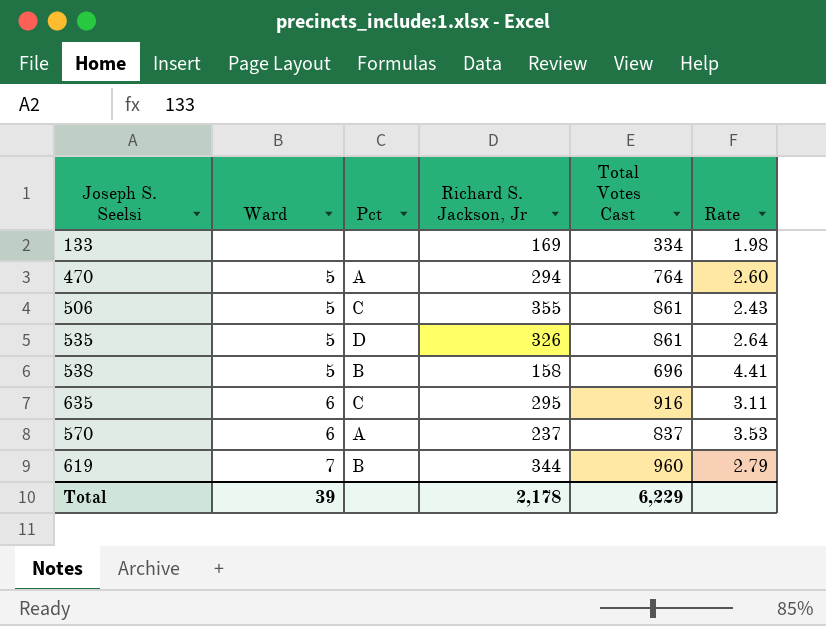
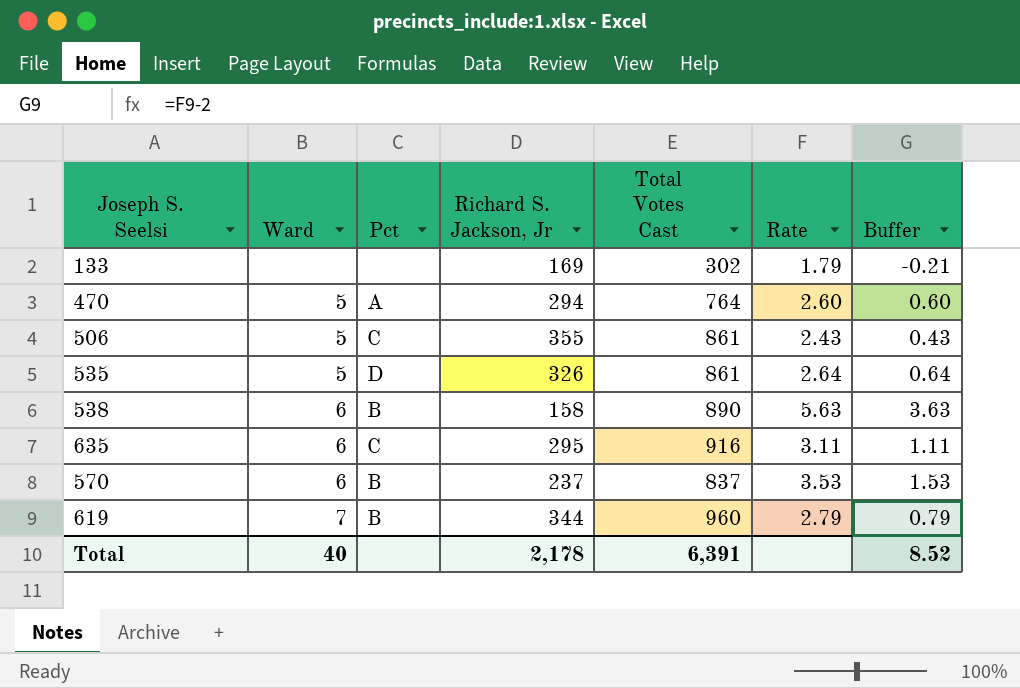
column Buffer | formula: none -> [Rate] - 2
133 | Total Votes Cast: 334 -> 302
133 | Rate: 1.98 -> 1.79
538 | Ward: 5 -> 6
538 | Total Votes Cast: 696 -> 890
538 | Rate: 4.41 -> 5.63
570 | Pct: A -> B
Total | Ward: 39 -> 40
Total | Total Votes Cast: 6,229 -> 6,391

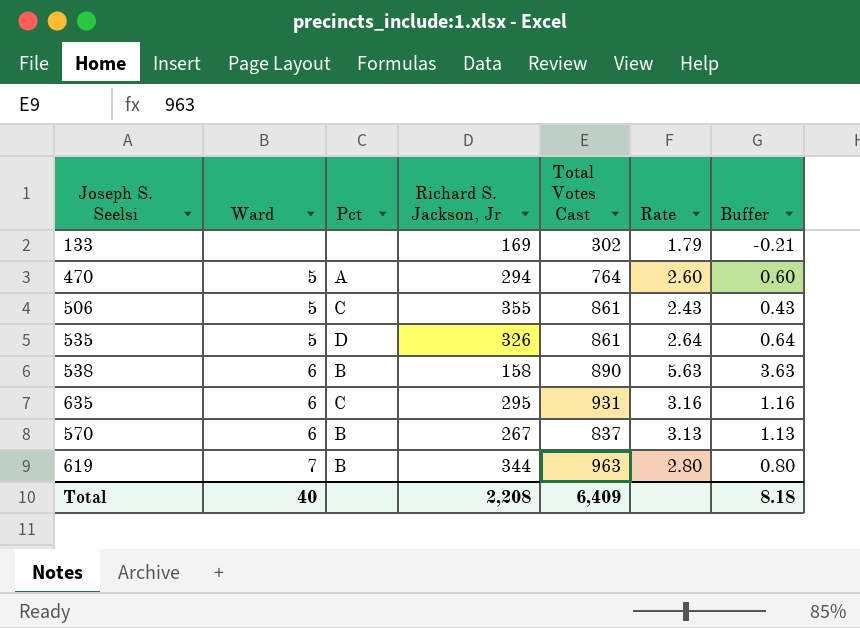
635 | Total Votes Cast: 916 -> 931
635 | Rate: 3.11 -> 3.16
635 | Buffer: 1.11 -> 1.16
570 | Richard S. Jackson, Jr: 237 -> 267
570 | Rate: 3.53 -> 3.13
570 | Buffer: 1.53 -> 1.13
619 | Total Votes Cast: 960 -> 963
619 | Rate: 2.79 -> 2.80
619 | Buffer: 0.79 -> 0.80
Total | Richard S. Jackson, Jr: 2,178 -> 2,208
Total | Total Votes Cast: 6,391 -> 6,409
Total | Buffer: 8.52 -> 8.18

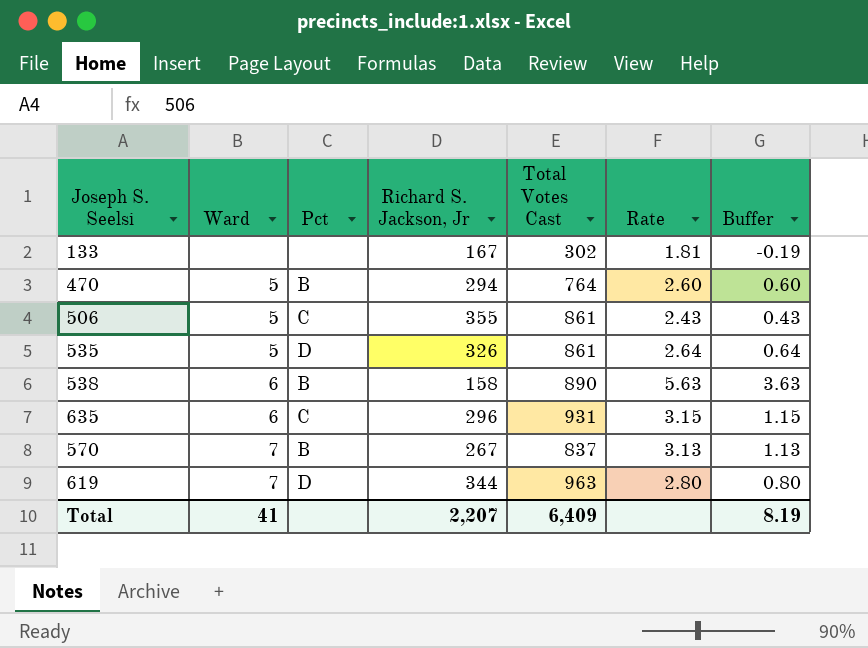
133 | Richard S. Jackson, Jr: 169 -> 167
133 | Rate: 1.79 -> 1.81
133 | Buffer: -0.21 -> -0.19
470 | Pct: A -> B
635 | Richard S. Jackson, Jr: 295 -> 296
635 | Rate: 3.16 -> 3.15
635 | Buffer: 1.16 -> 1.15
570 | Ward: 6 -> 7
619 | Pct: B -> D
Total | Ward: 40 -> 41
Total | Richard S. Jackson, Jr: 2,208 -> 2,207
Total | Buffer: 8.18 -> 8.19

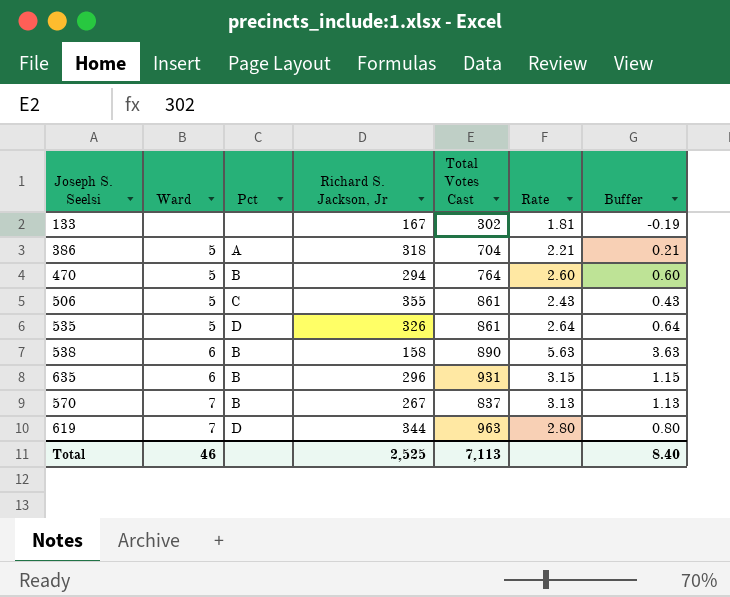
row 386: none -> 5 | A | 318 | 704 | 2.21 | 0.21
635 | Pct: C -> B
Total | Ward: 41 -> 46
Total | Richard S. Jackson, Jr: 2,207 -> 2,525
Total | Total Votes Cast: 6,409 -> 7,113
Total | Buffer: 8.19 -> 8.40

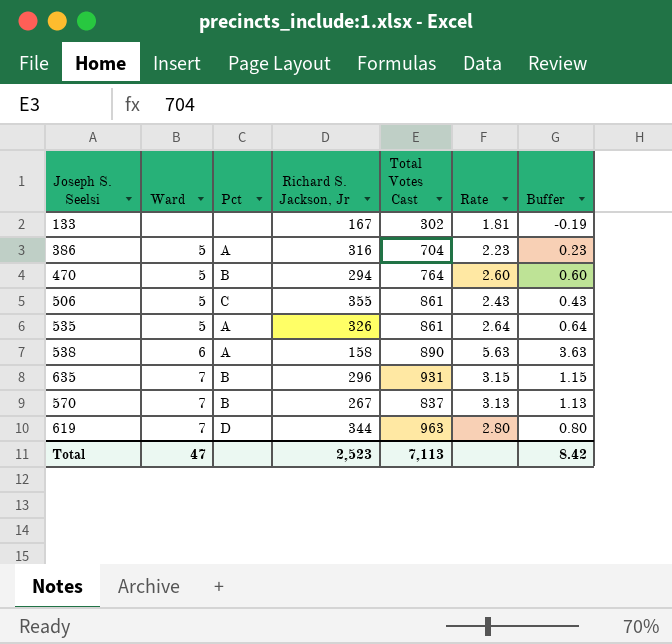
386 | Richard S. Jackson, Jr: 318 -> 316
386 | Rate: 2.21 -> 2.23
386 | Buffer: 0.21 -> 0.23
535 | Pct: D -> A
538 | Pct: B -> A
635 | Ward: 6 -> 7
Total | Ward: 46 -> 47
Total | Richard S. Jackson, Jr: 2,525 -> 2,523
Total | Buffer: 8.40 -> 8.42

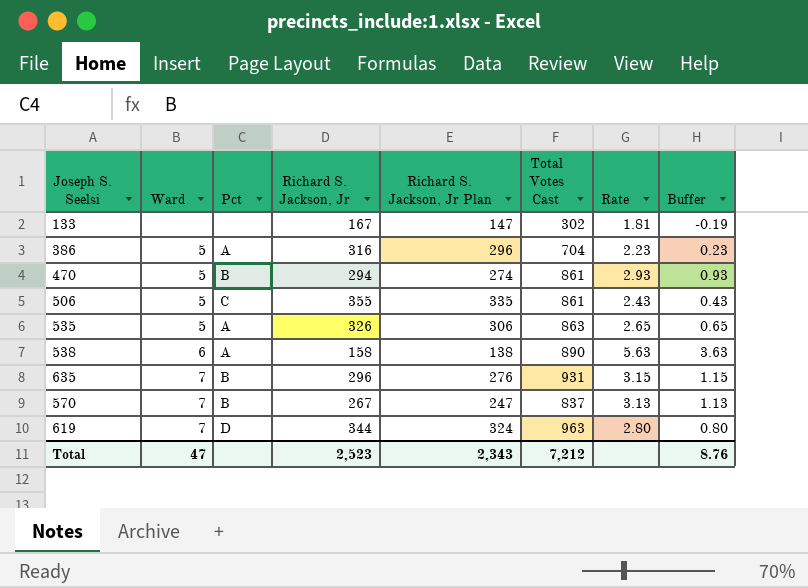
column Richard S. Jackson, Jr Plan | formula: none -> [Richard S. Jackson, Jr] - 20
470 | Total Votes Cast: 764 -> 861
470 | Rate: 2.60 -> 2.93
470 | Buffer: 0.60 -> 0.93
535 | Total Votes Cast: 861 -> 863
535 | Rate: 2.64 -> 2.65
535 | Buffer: 0.64 -> 0.65
Total | Total Votes Cast: 7,113 -> 7,212
Total | Buffer: 8.42 -> 8.76

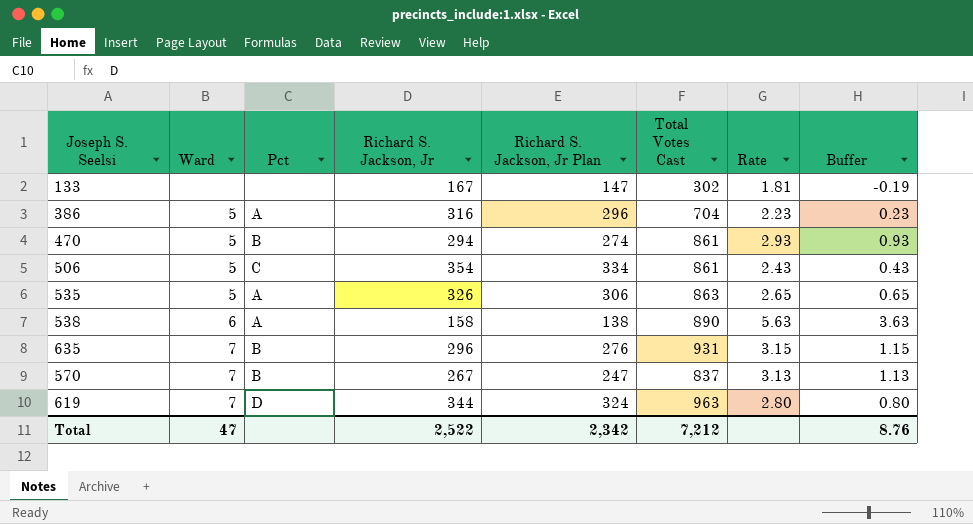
506 | Richard S. Jackson, Jr: 355 -> 354
506 | Richard S. Jackson, Jr Plan: 335 -> 334
Total | Richard S. Jackson, Jr: 2,523 -> 2,522
Total | Richard S. Jackson, Jr Plan: 2,343 -> 2,342

